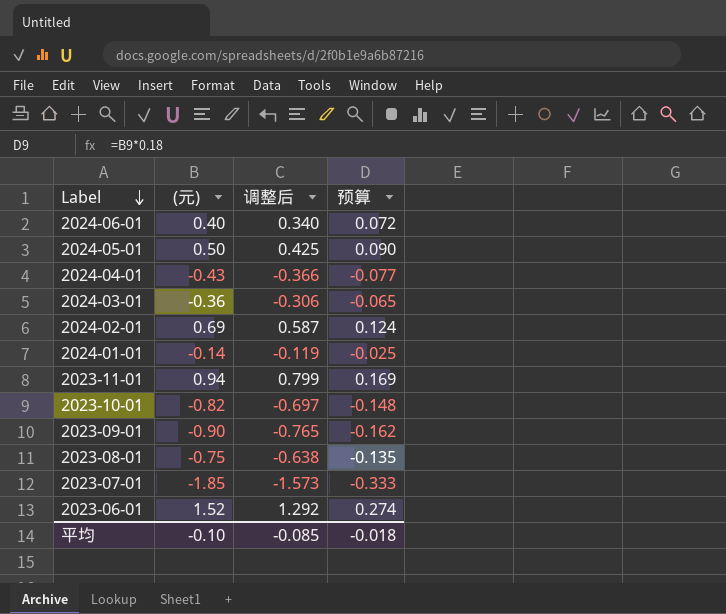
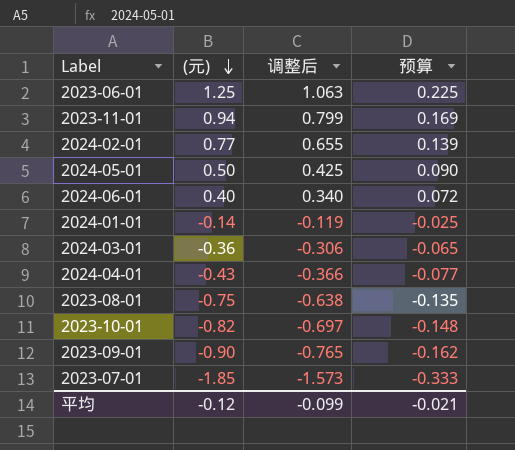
row order: Label descending -> (元) descending
2023-06-01 | (元): 1.52 -> 1.25
2023-06-01 | 调整后: 1.292 -> 1.063
2023-06-01 | 预算: 0.274 -> 0.225
2024-02-01 | (元): 0.69 -> 0.77
2024-02-01 | 调整后: 0.587 -> 0.655
2024-02-01 | 预算: 0.124 -> 0.139
平均 | (元): -0.10 -> -0.12
平均 | 调整后: -0.085 -> -0.099
平均 | 预算: -0.018 -> -0.021

